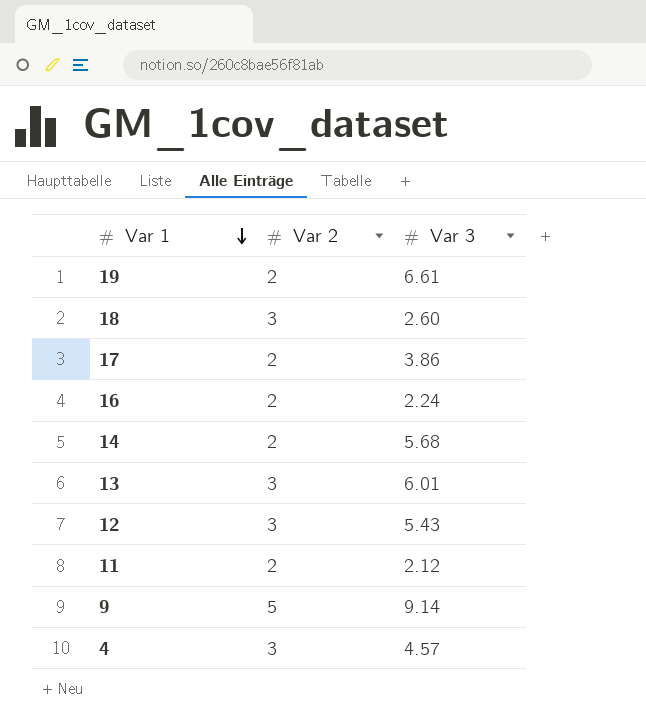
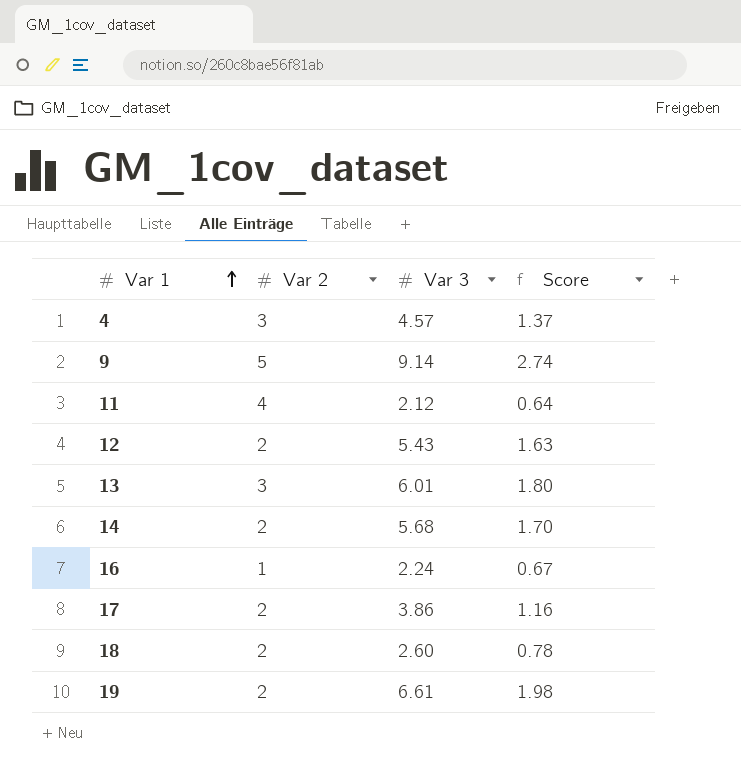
row order: Var 1 descending -> Var 1 ascending
column Score | formula: none -> [Var 3] * 0.3
11 | Var 2: 2 -> 4
12 | Var 2: 3 -> 2
16 | Var 2: 2 -> 1
18 | Var 2: 3 -> 2

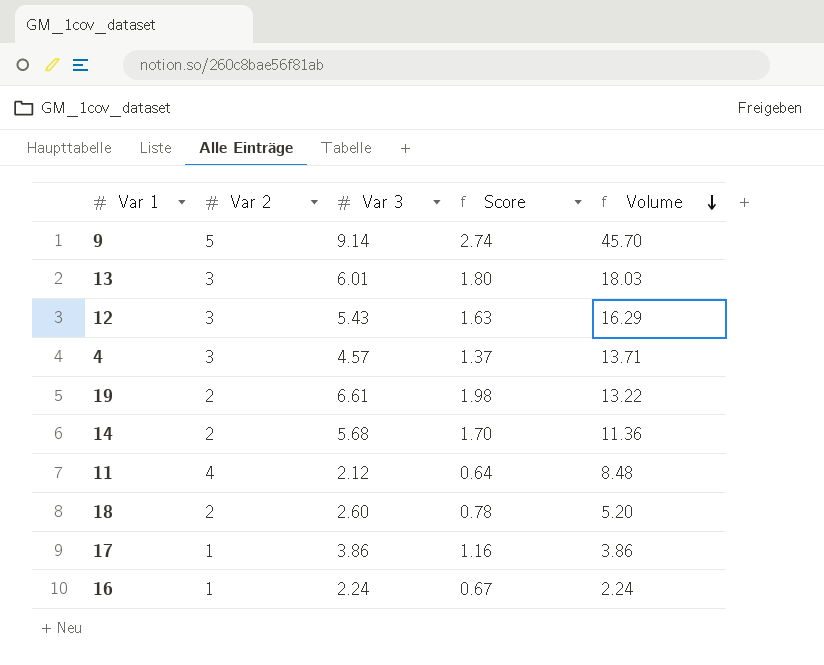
row order: Var 1 ascending -> Volume descending
column Volume | formula: none -> [Var 2] * [Var 3]
12 | Var 2: 2 -> 3
17 | Var 2: 2 -> 1

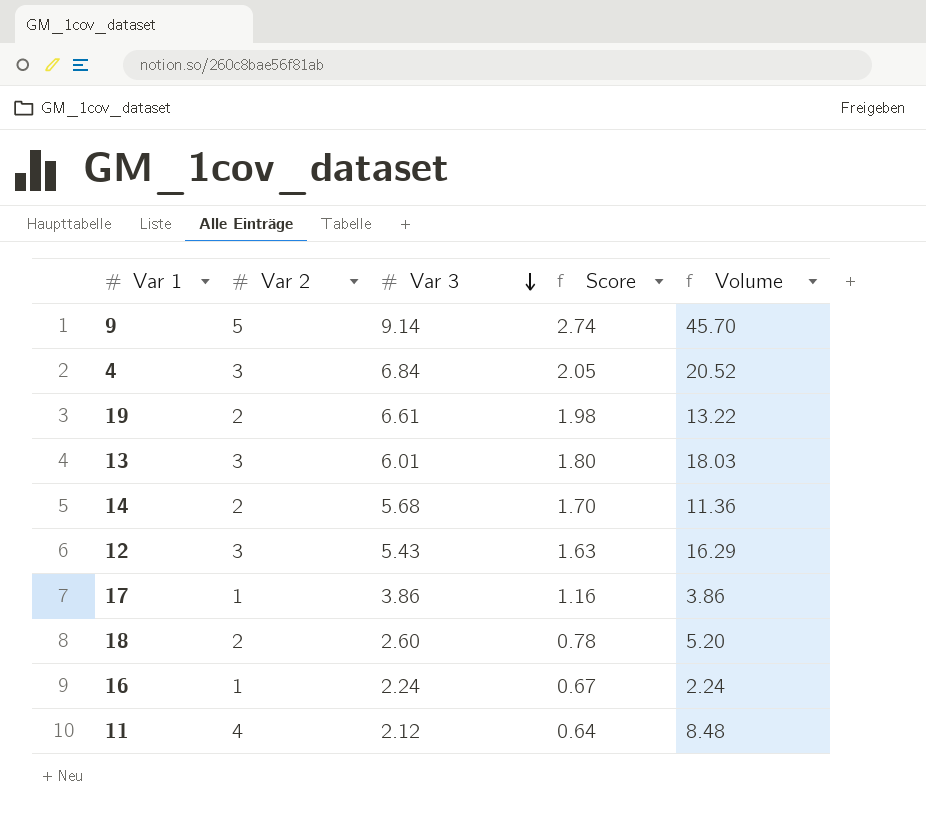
row order: Volume descending -> Var 3 descending
4 | Var 3: 4.57 -> 6.84
4 | Score: 1.37 -> 2.05
4 | Volume: 13.71 -> 20.52

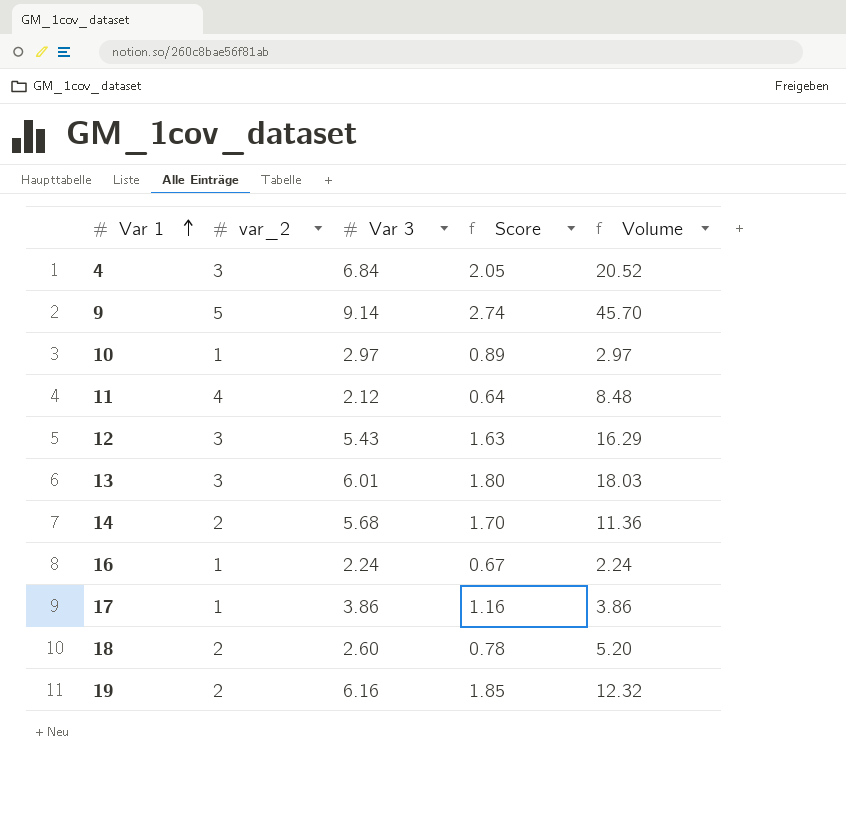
row order: Var 3 descending -> Var 1 ascending
column name: Var 2 -> var_2
row 10: none -> 1 | 2.97 | 0.89 | 2.97
19 | Var 3: 6.61 -> 6.16
19 | Score: 1.98 -> 1.85
19 | Volume: 13.22 -> 12.32

